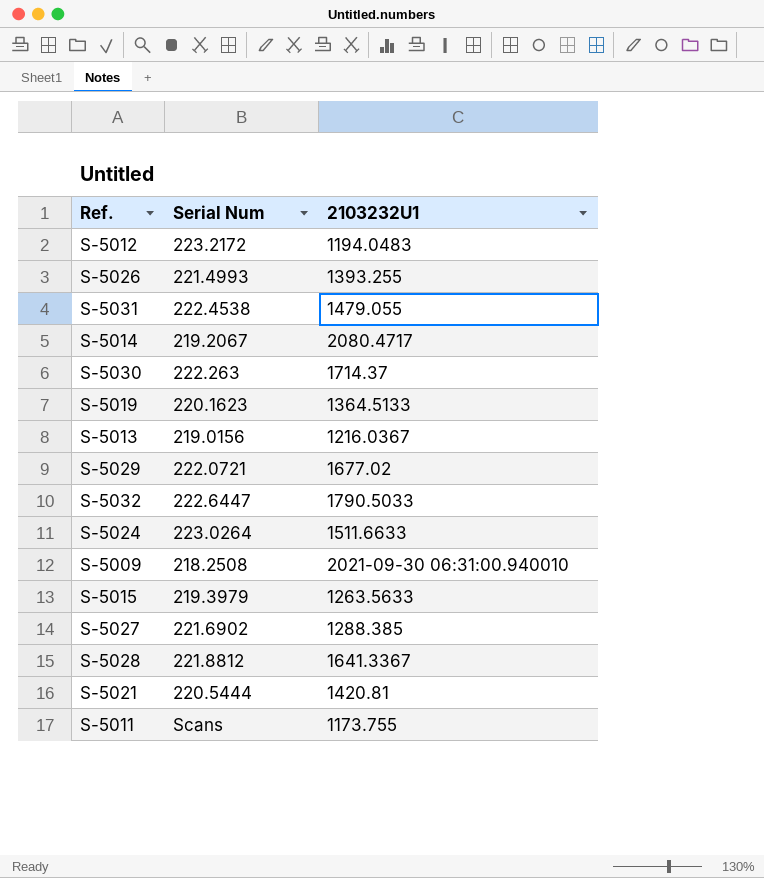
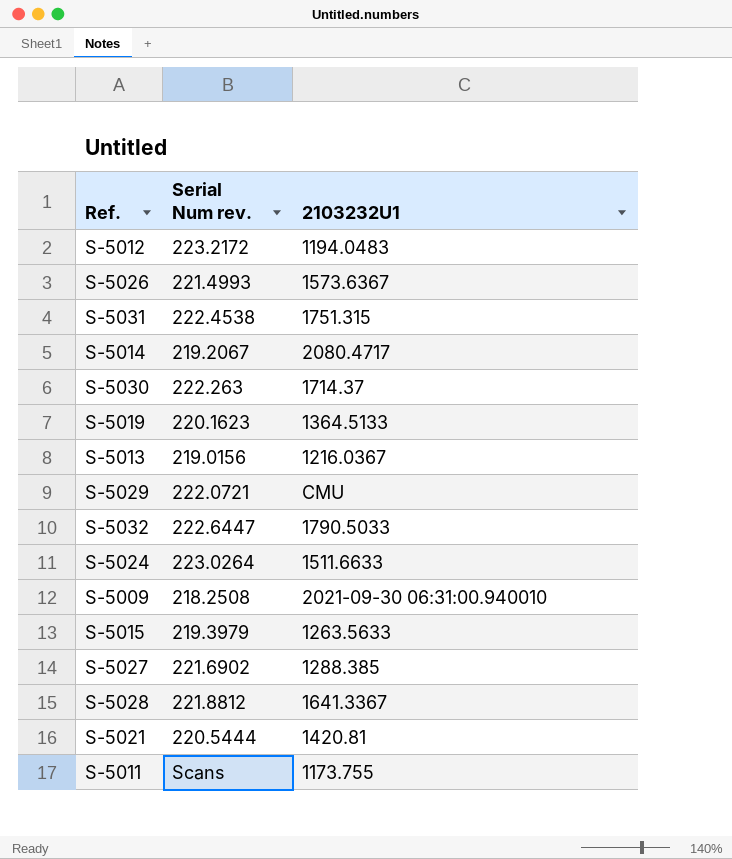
column name: Serial Num -> Serial Num rev.
S-5026 | 2103232U1: 1393.255 -> 1573.6367
S-5031 | 2103232U1: 1479.055 -> 1751.315
S-5029 | 2103232U1: 1677.02 -> CMU

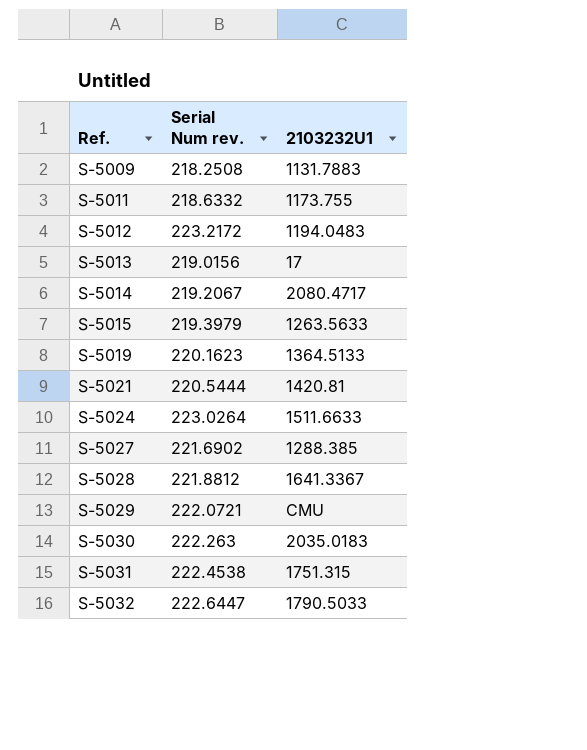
row order: none -> Ref. ascending
row S-5026: 221.4993 | 1573.6367 -> none
S-5009 | 2103232U1: 2021-09-30 06:31:00.940010 -> 1131.7883
S-5011 | Serial Num rev.: Scans -> 218.6332
S-5013 | 2103232U1: 1216.0367 -> 17
S-5030 | 2103232U1: 1714.37 -> 2035.0183

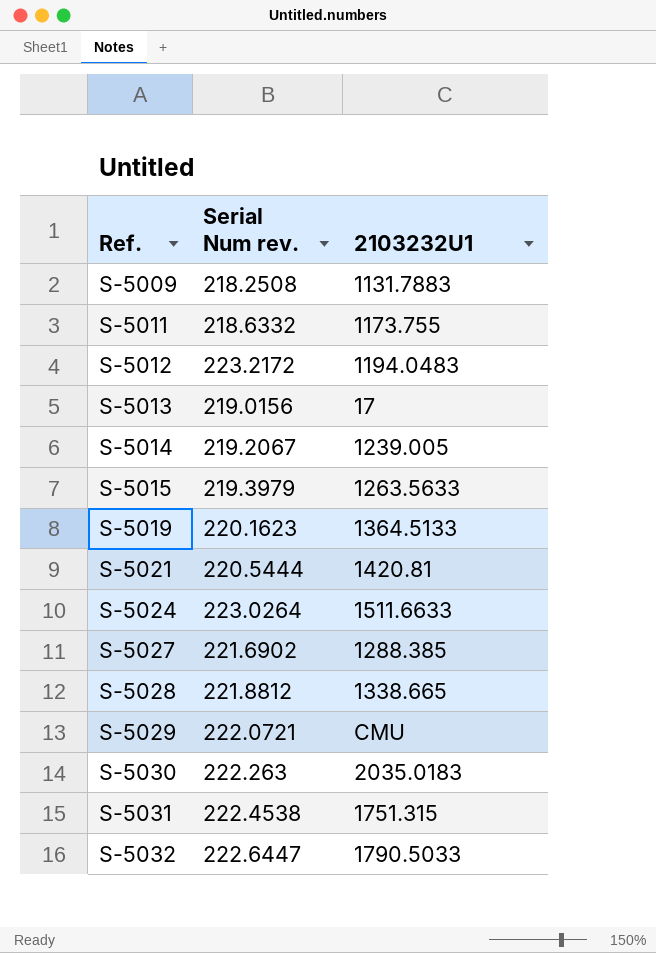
S-5014 | 2103232U1: 2080.4717 -> 1239.005
S-5028 | 2103232U1: 1641.3367 -> 1338.665

